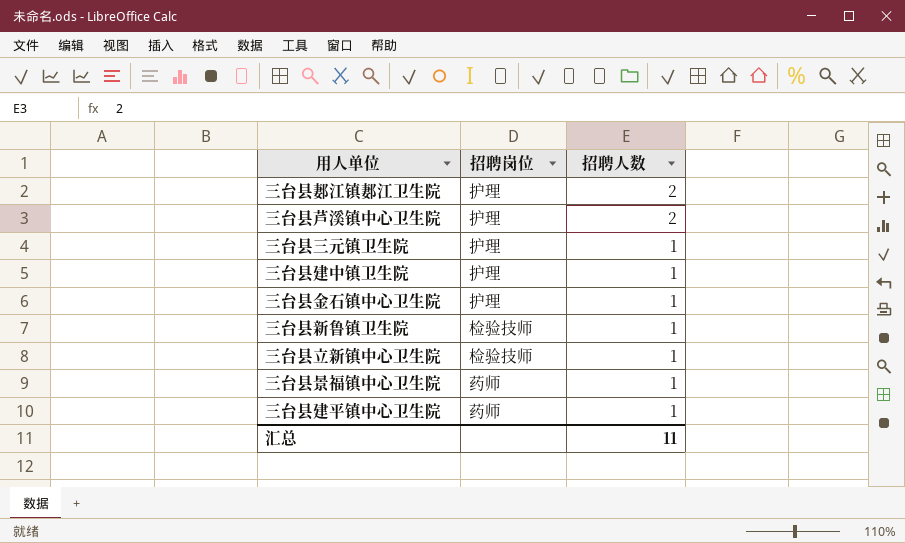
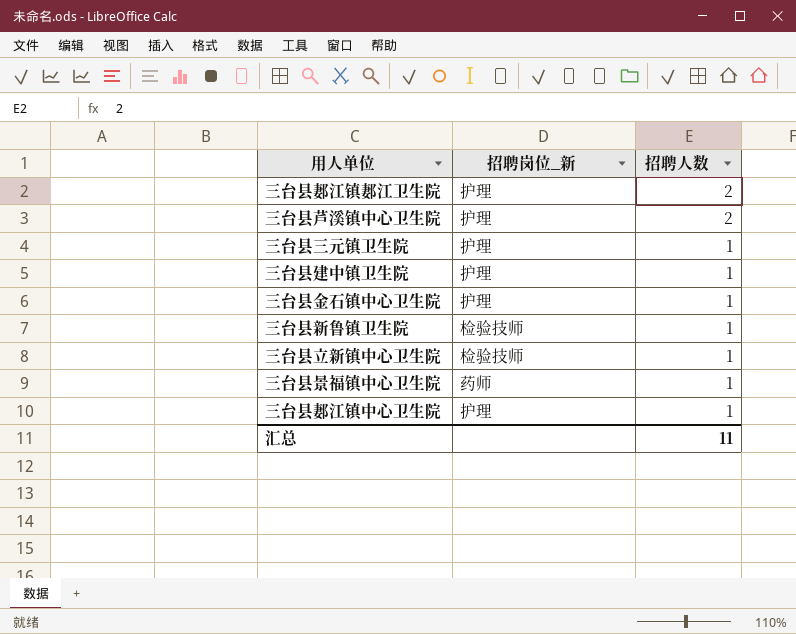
column name: 招聘岗位 -> 招聘岗位_新
row 三台县建平镇中心卫生院: 药师 | 1 -> none
row 三台县郪江镇中心卫生院: none -> 护理 | 1

